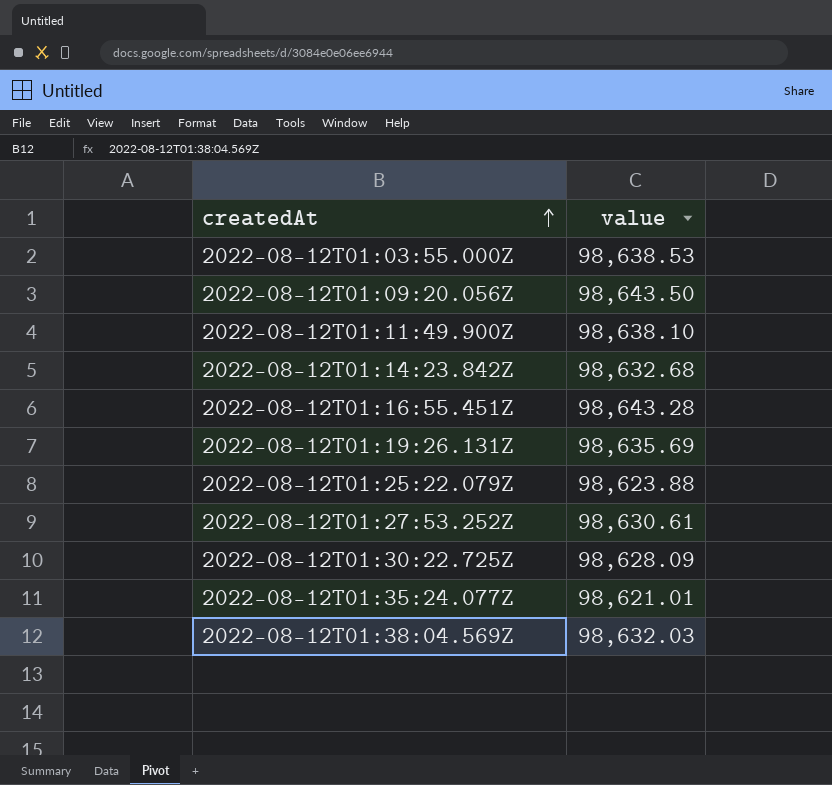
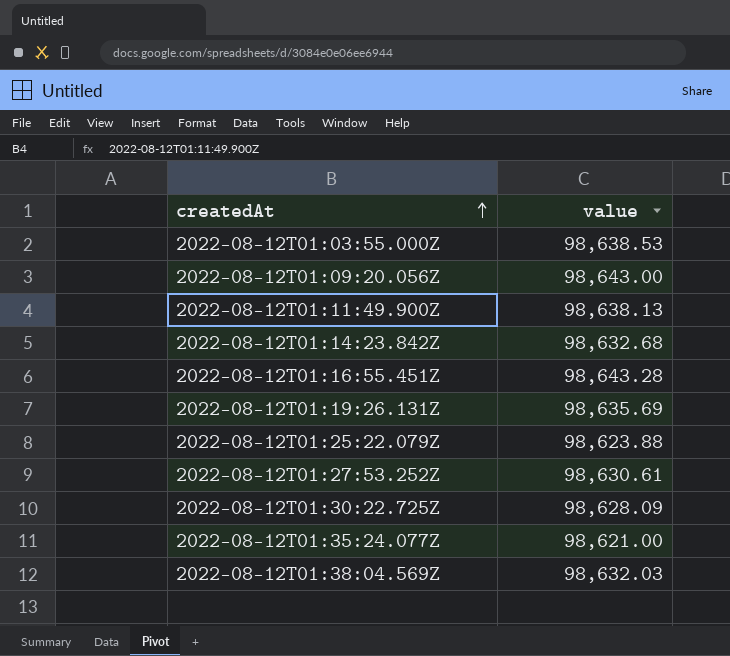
2022-08-12T01:09:20.056Z | value: 98,643.50 -> 98,643.00
2022-08-12T01:11:49.900Z | value: 98,638.10 -> 98,638.13
2022-08-12T01:35:24.077Z | value: 98,621.01 -> 98,621.00

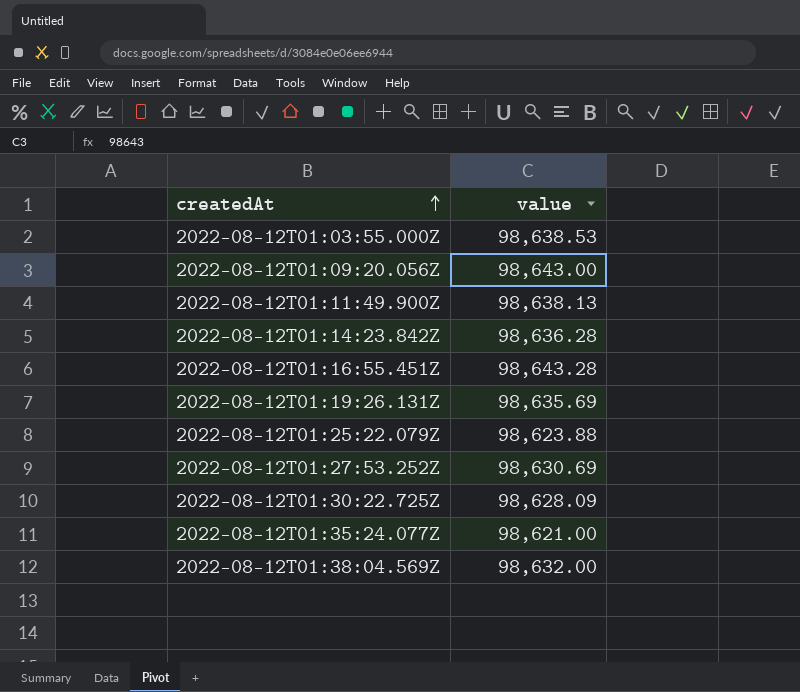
2022-08-12T01:14:23.842Z | value: 98,632.68 -> 98,636.28
2022-08-12T01:27:53.252Z | value: 98,630.61 -> 98,630.69
2022-08-12T01:38:04.569Z | value: 98,632.03 -> 98,632.00

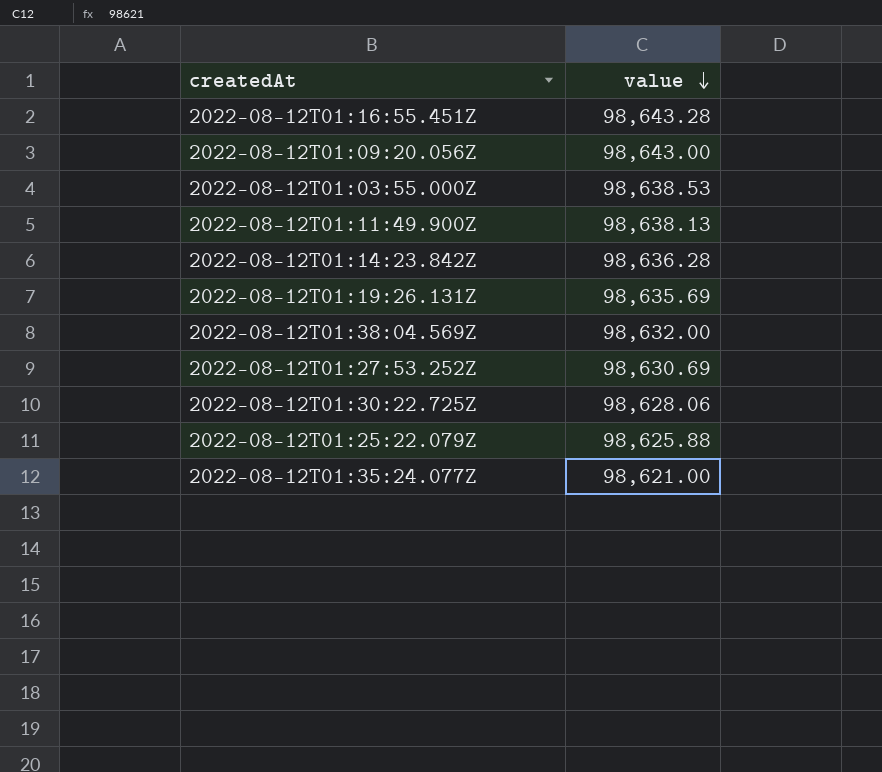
row order: createdAt ascending -> value descending
2022-08-12T01:30:22.725Z | value: 98,628.09 -> 98,628.06
2022-08-12T01:25:22.079Z | value: 98,623.88 -> 98,625.88

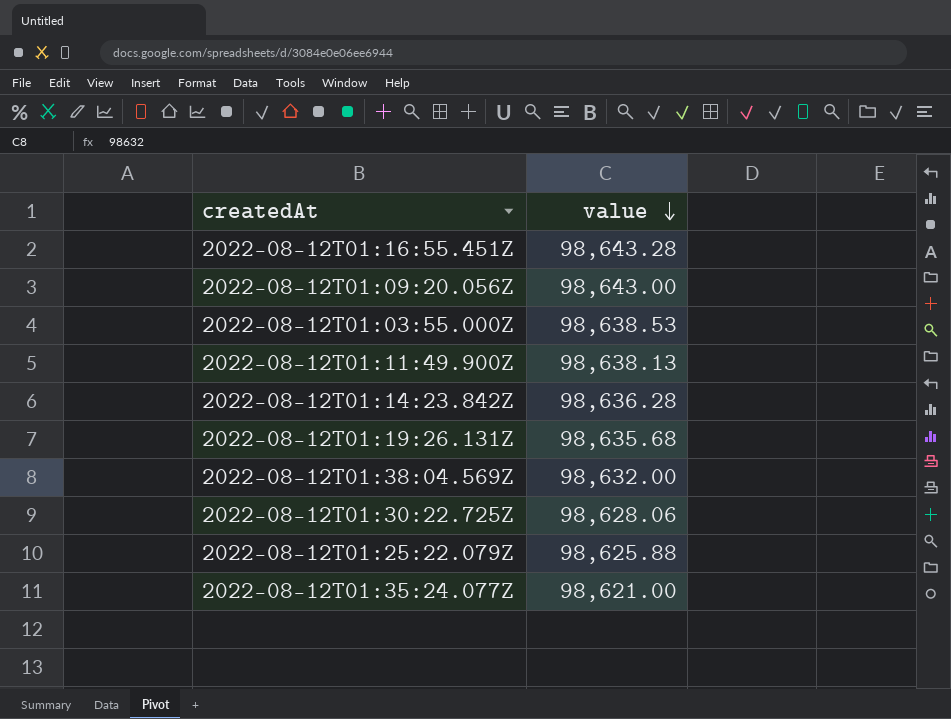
row 2022-08-12T01:27:53.252Z: 98,630.69 -> none
2022-08-12T01:19:26.131Z | value: 98,635.69 -> 98,635.68

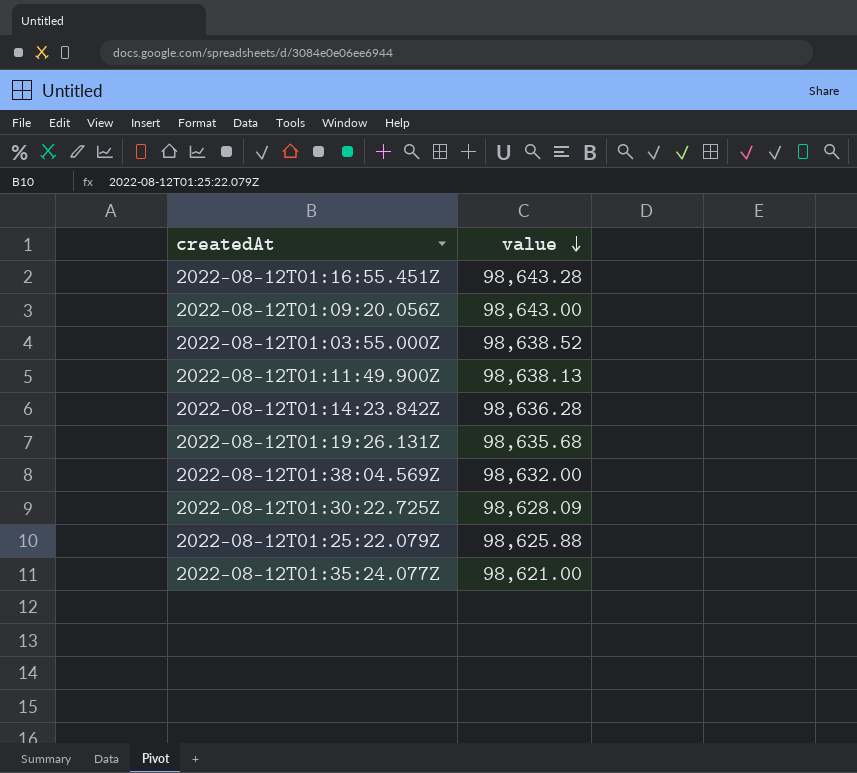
2022-08-12T01:03:55.000Z | value: 98,638.53 -> 98,638.52
2022-08-12T01:30:22.725Z | value: 98,628.06 -> 98,628.09

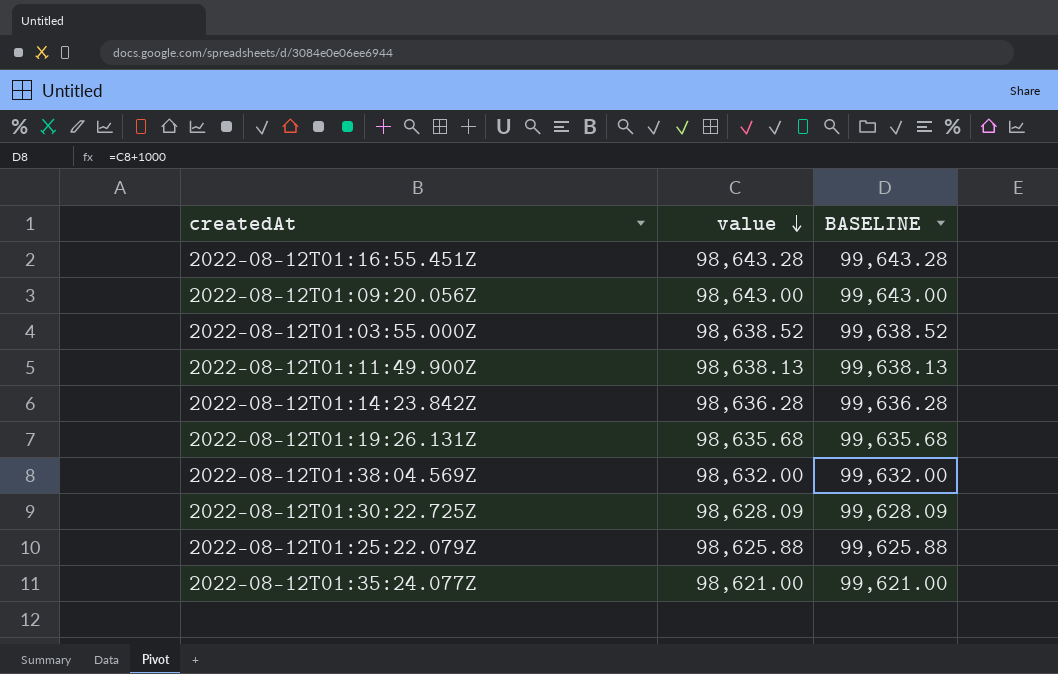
column BASELINE | formula: none -> [value] + 1000

